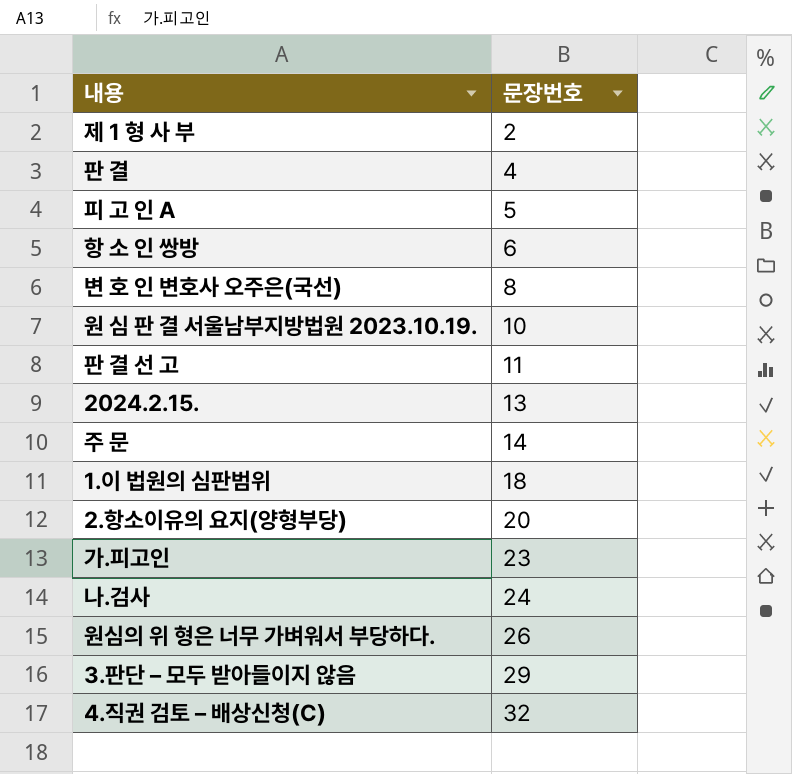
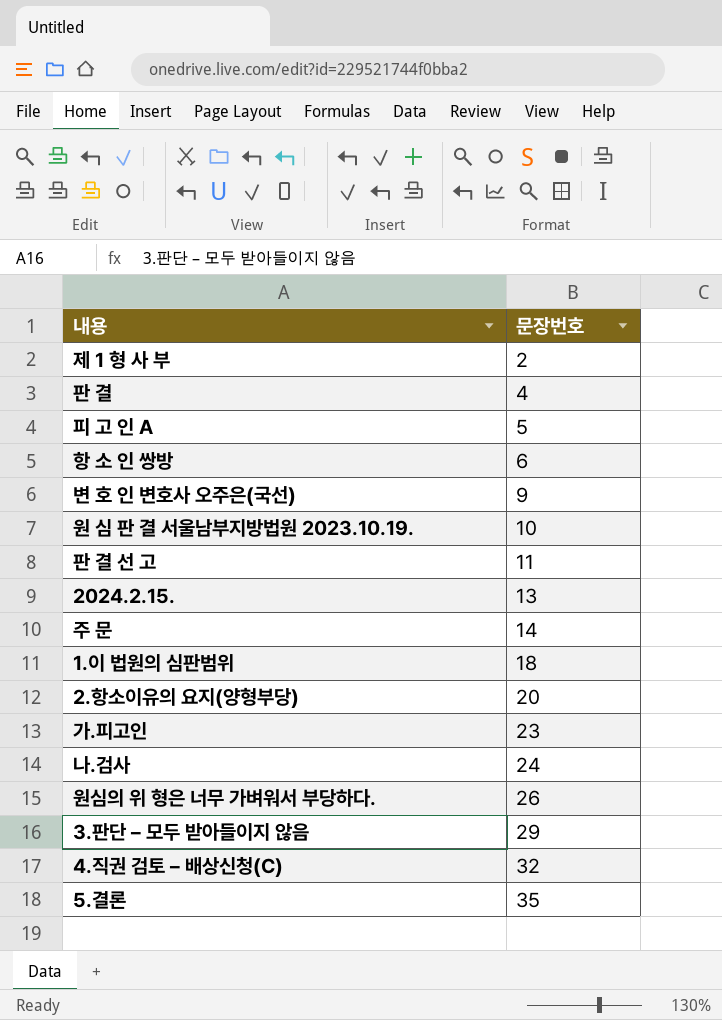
변 호 인 변호사 오주은(국선) | 문장번호: 8 -> 9
row 5.결론: none -> 35

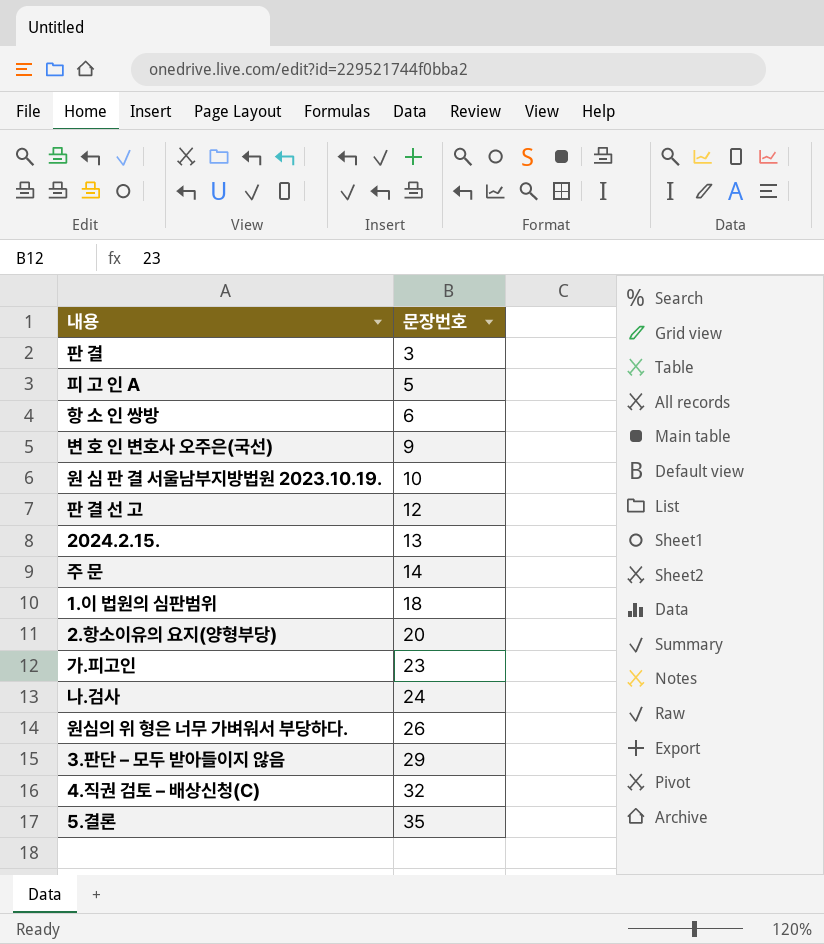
row 제 1 형 사 부: 2 -> none
판 결 | 문장번호: 4 -> 3
판 결 선 고 | 문장번호: 11 -> 12

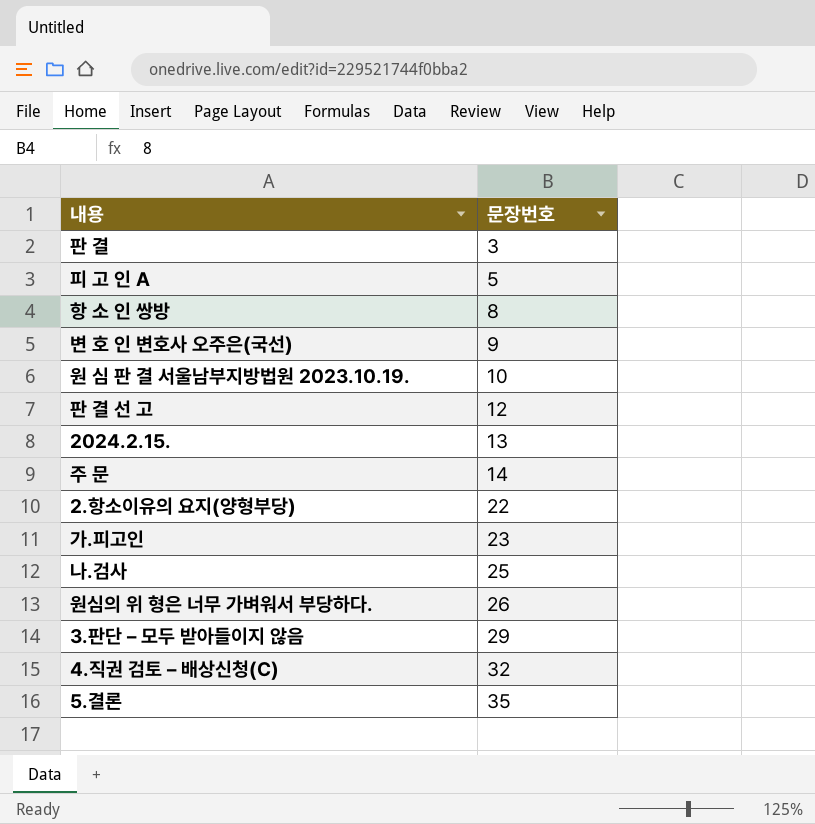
row 1.이 법원의 심판범위: 18 -> none
항 소 인 쌍방 | 문장번호: 6 -> 8
2.항소이유의 요지(양형부당) | 문장번호: 20 -> 22
나.검사 | 문장번호: 24 -> 25

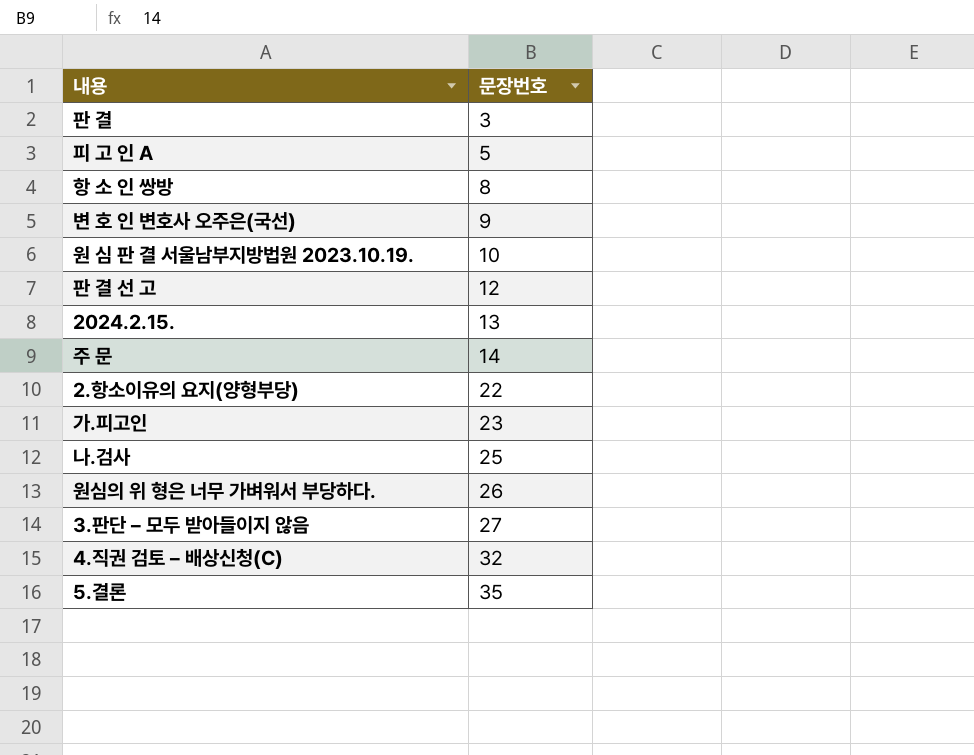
3.판단 – 모두 받아들이지 않음 | 문장번호: 29 -> 27

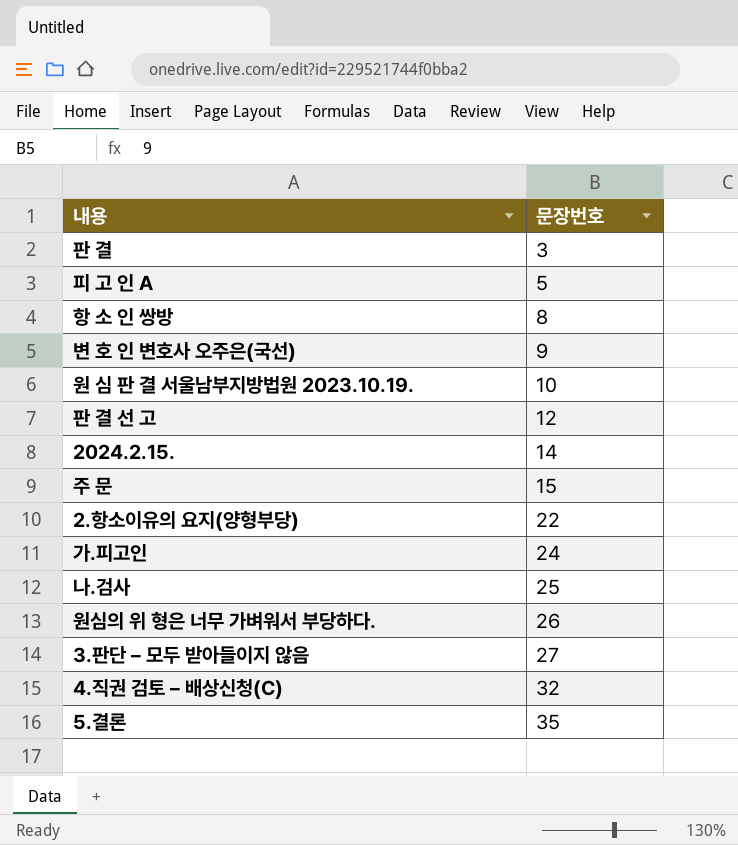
2024.2.15. | 문장번호: 13 -> 14
주 문 | 문장번호: 14 -> 15
가.피고인 | 문장번호: 23 -> 24

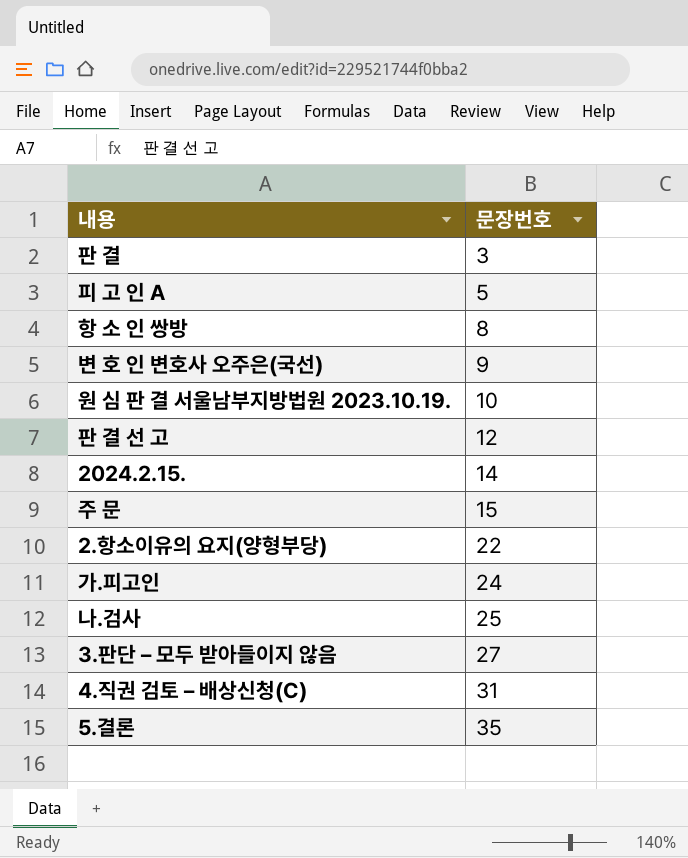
row 원심의 위 형은 너무 가벼워서 부당하다.: 26 -> none
4.직권 검토 – 배상신청(C) | 문장번호: 32 -> 31

